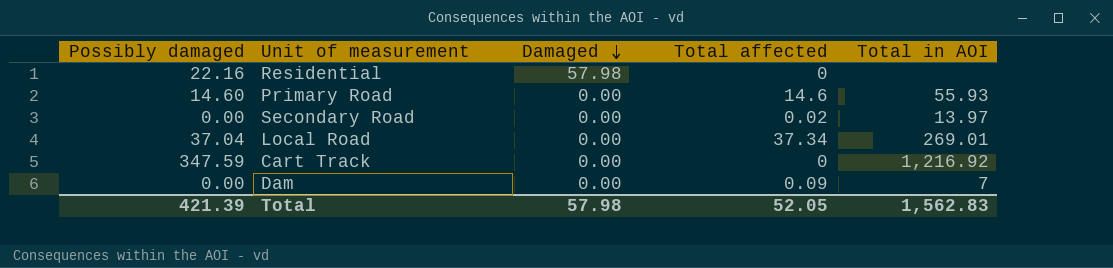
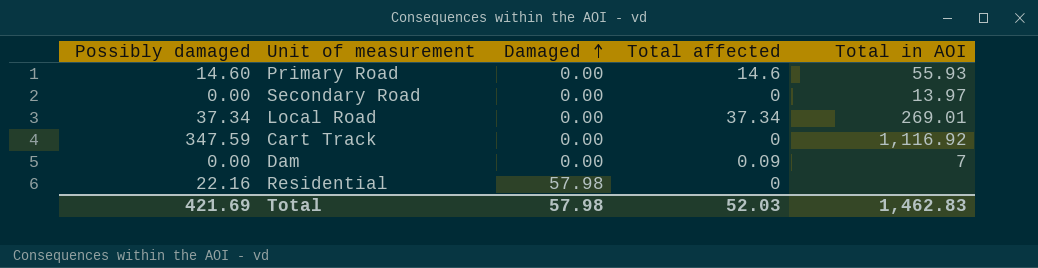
row order: Damaged descending -> Damaged ascending
Secondary Road | Total affected: 0.02 -> 0
Local Road | Possibly damaged: 37.04 -> 37.34
Cart Track | Total in AOI: 1,216.92 -> 1,116.92
Total | Possibly damaged: 421.39 -> 421.69
Total | Total affected: 52.05 -> 52.03
Total | Total in AOI: 1,562.83 -> 1,462.83

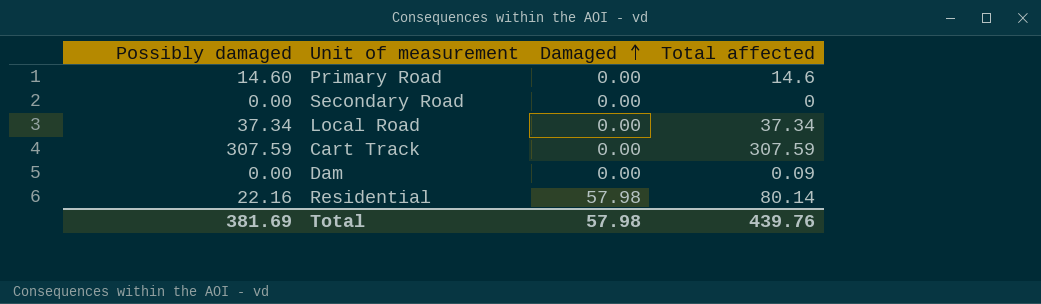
column Total in AOI | position: 5 -> none
Cart Track | Possibly damaged: 347.59 -> 307.59
Cart Track | Total affected: 0 -> 307.59
Residential | Total affected: 0 -> 80.14
Total | Possibly damaged: 421.69 -> 381.69
Total | Total affected: 52.03 -> 439.76

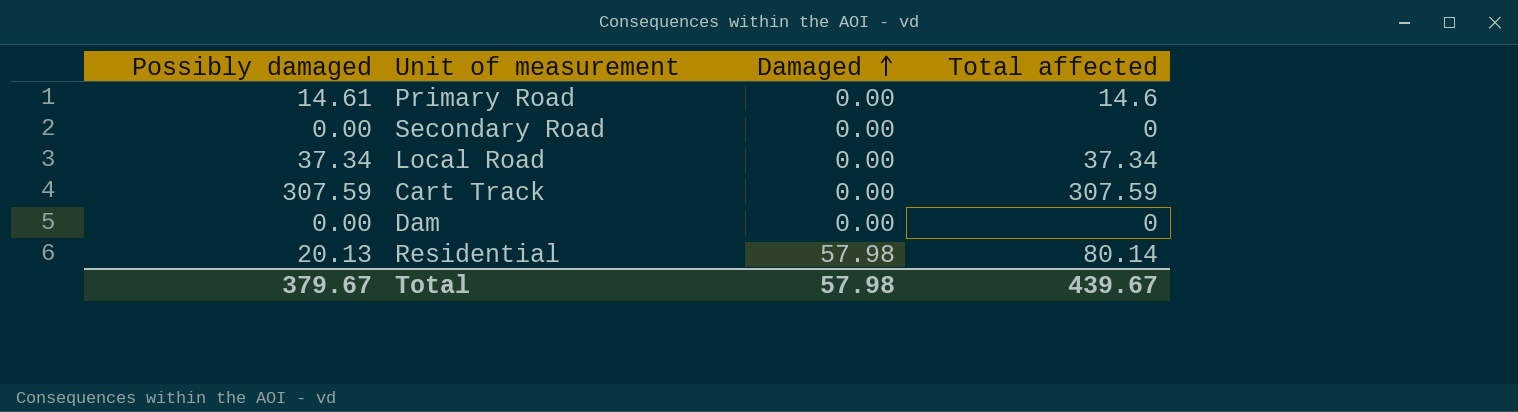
Primary Road | Possibly damaged: 14.60 -> 14.61
Dam | Total affected: 0.09 -> 0
Residential | Possibly damaged: 22.16 -> 20.13
Total | Possibly damaged: 381.69 -> 379.67
Total | Total affected: 439.76 -> 439.67

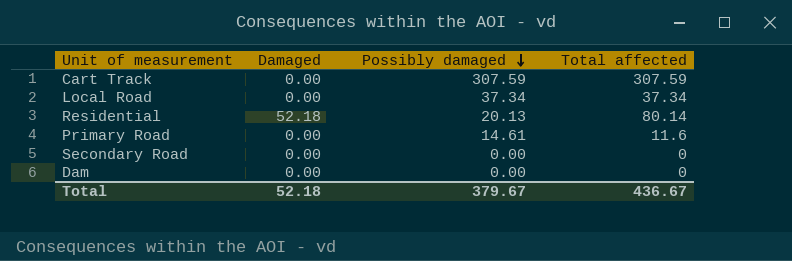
row order: Damaged ascending -> Possibly damaged descending
column Possibly damaged | position: 1 -> 3
Residential | Damaged: 57.98 -> 52.18
Primary Road | Total affected: 14.6 -> 11.6
Total | Damaged: 57.98 -> 52.18
Total | Total affected: 439.67 -> 436.67

